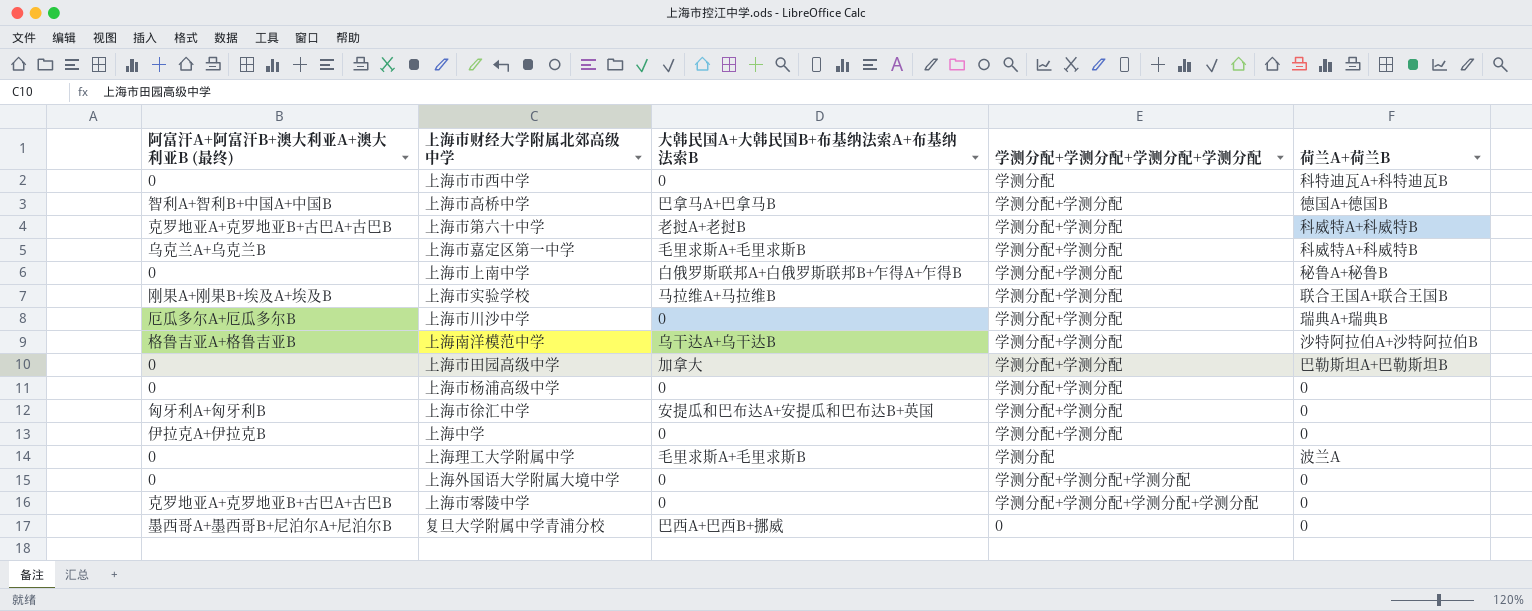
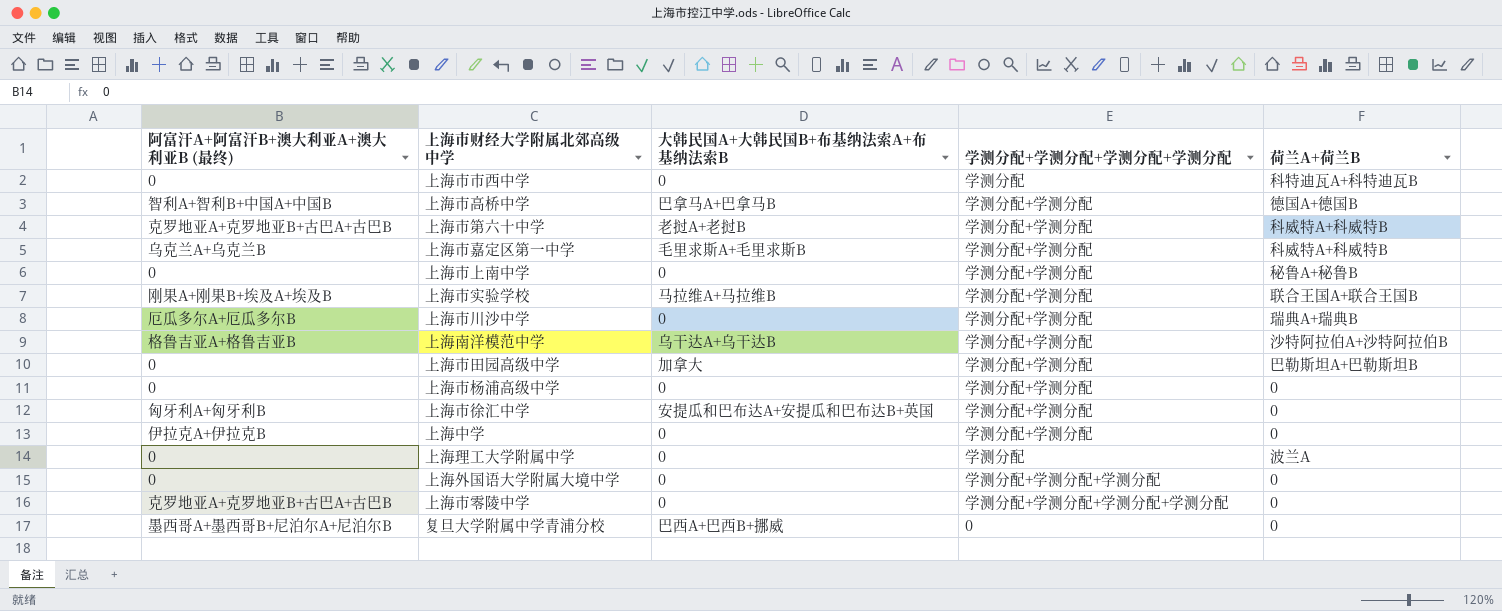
上海市上南中学 | 大韩民国A+大韩民国B+布基纳法索A+布基纳法索B: 白俄罗斯联邦A+白俄罗斯联邦B+乍得A+乍得B -> 0
上海理工大学附属中学 | 大韩民国A+大韩民国B+布基纳法索A+布基纳法索B: 毛里求斯A+毛里求斯B -> 0

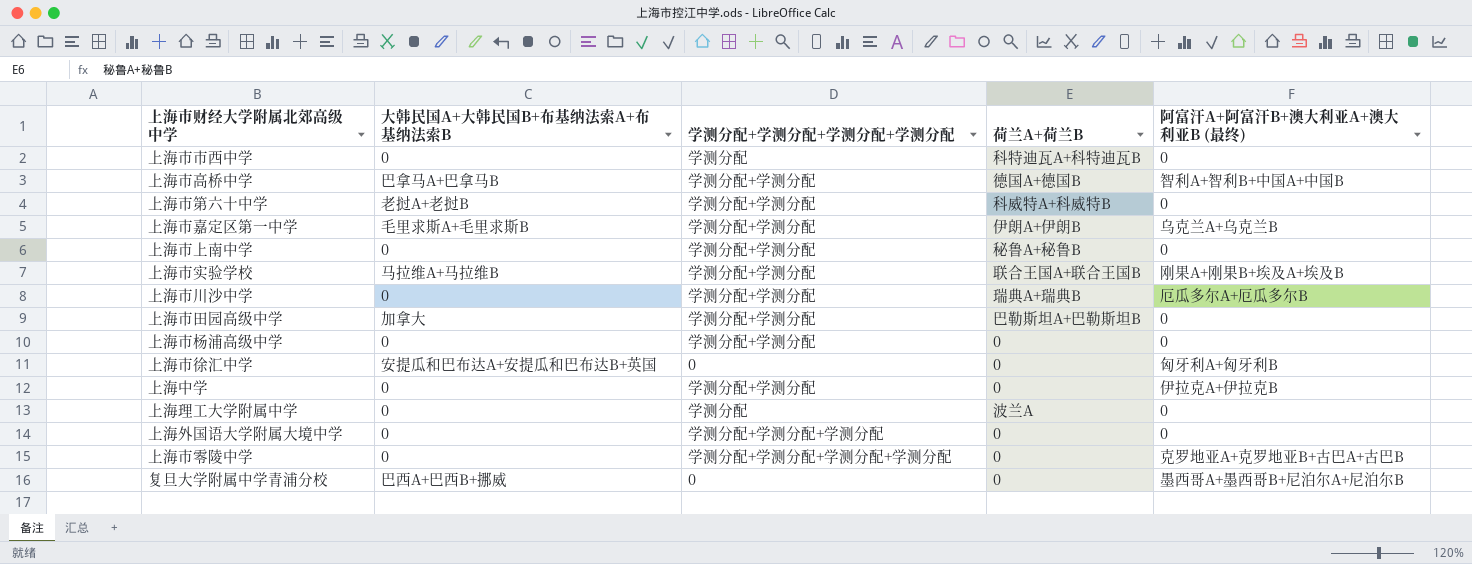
column 阿富汗A+阿富汗B+澳大利亚A+澳大利亚B (最终) | position: 1 -> 5
row 上海南洋模范中学: 格鲁吉亚A+格鲁吉亚B | 乌干达A+乌干达B | 学测分配+学测分配 | 沙特阿拉伯A+沙特阿拉伯B -> none
上海市第六十中学 | 阿富汗A+阿富汗B+澳大利亚A+澳大利亚B (最终): 克罗地亚A+克罗地亚B+古巴A+古巴B -> 0
上海市嘉定区第一中学 | 荷兰A+荷兰B: 科威特A+科威特B -> 伊朗A+伊朗B
上海市徐汇中学 | 学测分配+学测分配+学测分配+学测分配: 学测分配+学测分配 -> 0

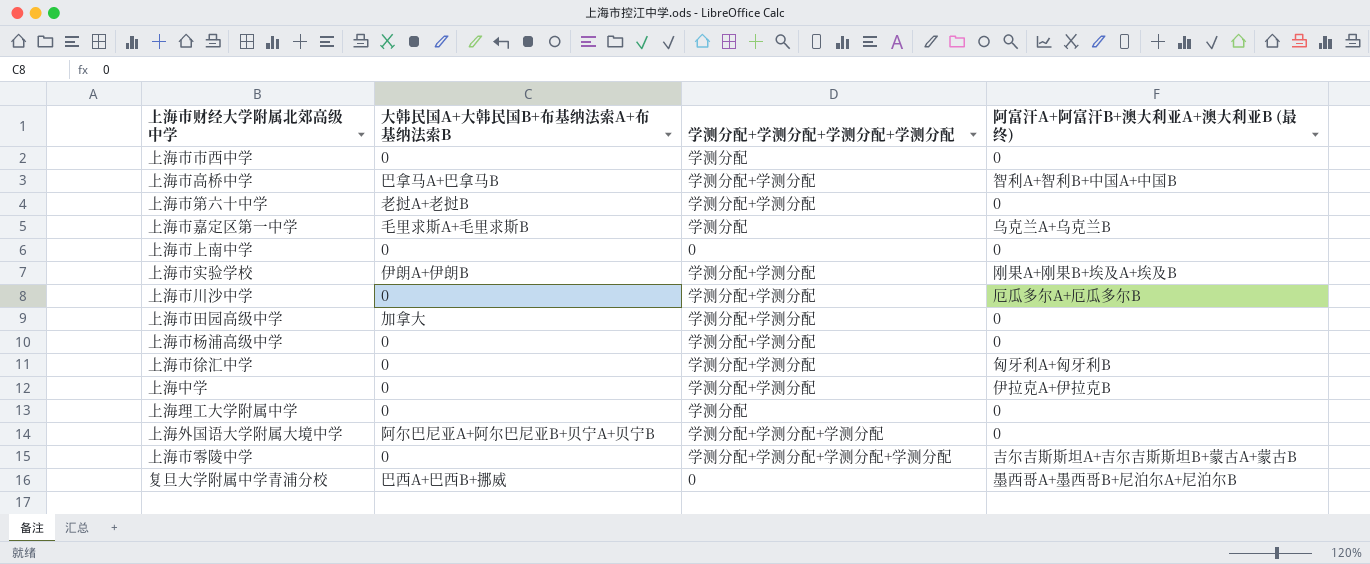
column 荷兰A+荷兰B | position: 4 -> none
上海市嘉定区第一中学 | 学测分配+学测分配+学测分配+学测分配: 学测分配+学测分配 -> 学测分配
上海市上南中学 | 学测分配+学测分配+学测分配+学测分配: 学测分配+学测分配 -> 0
上海市实验学校 | 大韩民国A+大韩民国B+布基纳法索A+布基纳法索B: 马拉维A+马拉维B -> 伊朗A+伊朗B
上海市徐汇中学 | 大韩民国A+大韩民国B+布基纳法索A+布基纳法索B: 安提瓜和巴布达A+安提瓜和巴布达B+英国 -> 0
上海市徐汇中学 | 学测分配+学测分配+学测分配+学测分配: 0 -> 学测分配+学测分配
上海外国语大学附属大境中学 | 大韩民国A+大韩民国B+布基纳法索A+布基纳法索B: 0 -> 阿尔巴尼亚A+阿尔巴尼亚B+贝宁A+贝宁B
上海市零陵中学 | 阿富汗A+阿富汗B+澳大利亚A+澳大利亚B (最终): 克罗地亚A+克罗地亚B+古巴A+古巴B -> 吉尔吉斯斯坦A+吉尔吉斯斯坦B+蒙古A+蒙古B

